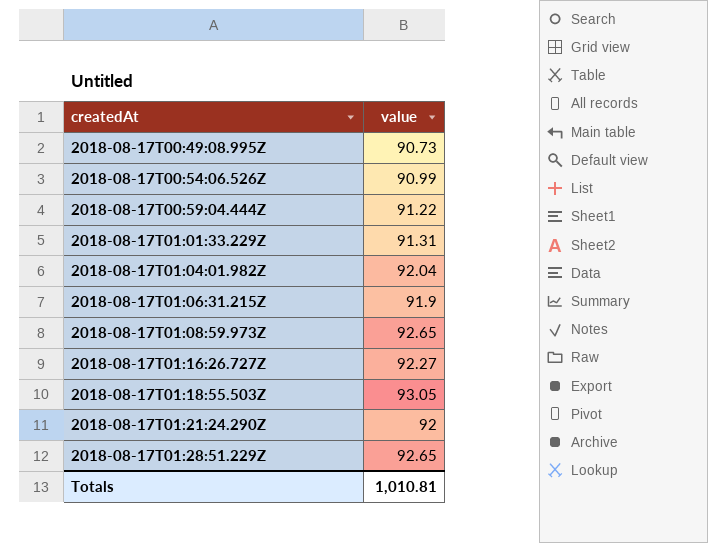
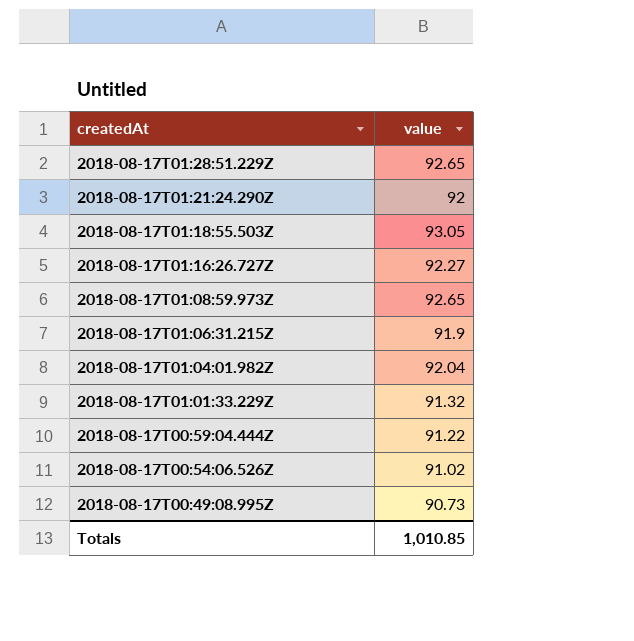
row order: createdAt ascending -> createdAt descending
2018-08-17T01:01:33.229Z | value: 91.31 -> 91.32
2018-08-17T00:54:06.526Z | value: 90.99 -> 91.02
Totals | value: 1,010.81 -> 1,010.85

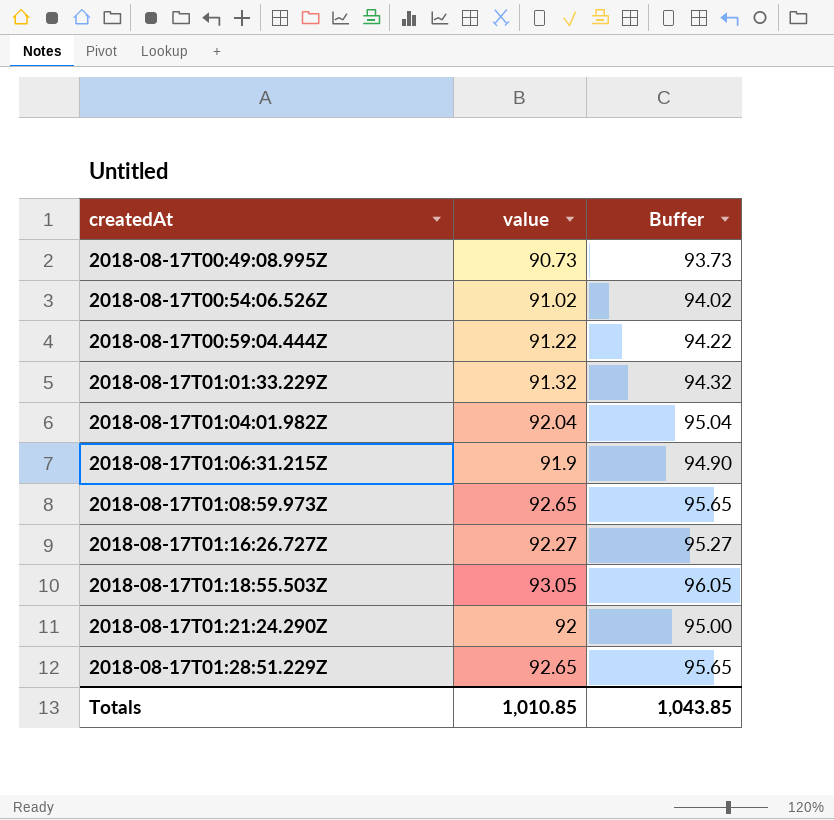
row order: createdAt descending -> createdAt ascending
column Buffer | formula: none -> [value] + 3

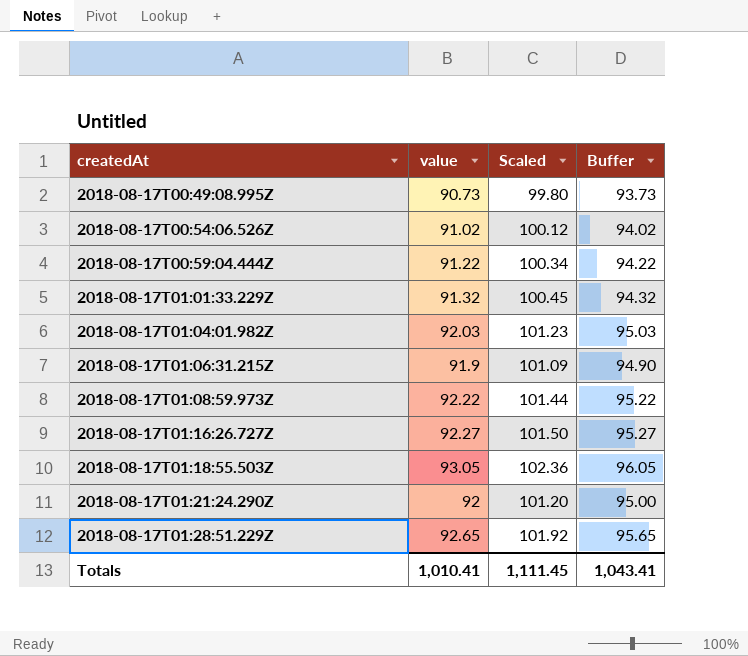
column Scaled | formula: none -> [value] * 1.1
2018-08-17T01:04:01.982Z | value: 92.04 -> 92.03
2018-08-17T01:04:01.982Z | Buffer: 95.04 -> 95.03
2018-08-17T01:08:59.973Z | value: 92.65 -> 92.22
2018-08-17T01:08:59.973Z | Buffer: 95.65 -> 95.22
Totals | value: 1,010.85 -> 1,010.41
Totals | Buffer: 1,043.85 -> 1,043.41

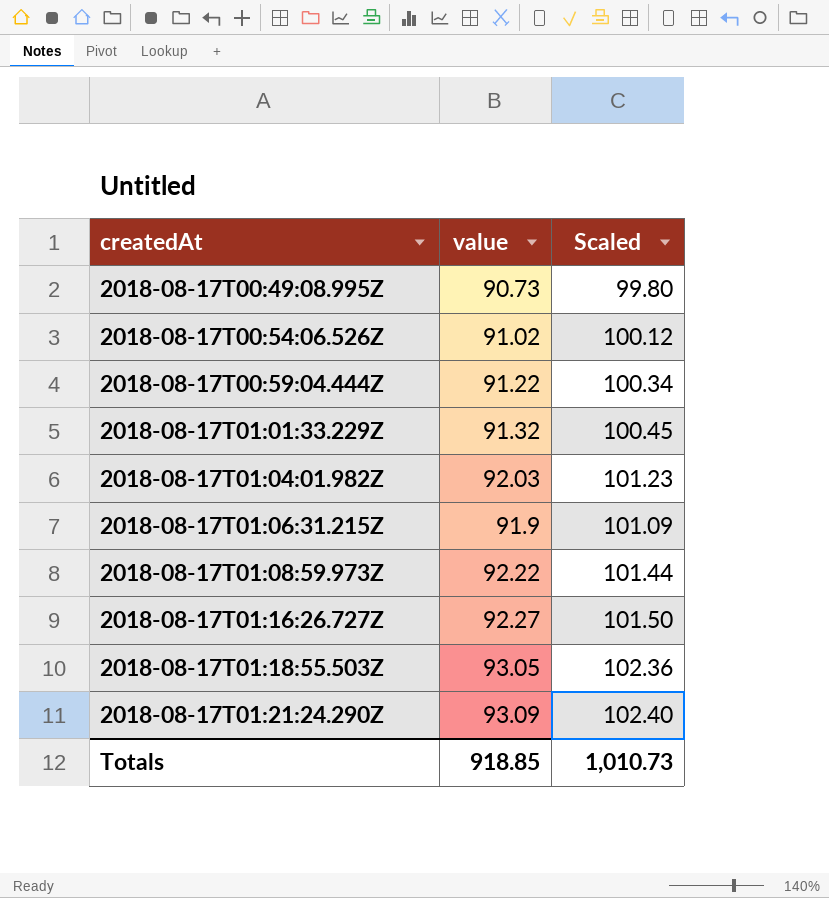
column Buffer | formula: [value] + 3 -> none
row 2018-08-17T01:28:51.229Z: 92.65 | 101.92 | 95.65 -> none
2018-08-17T01:21:24.290Z | value: 92 -> 93.09
2018-08-17T01:21:24.290Z | Scaled: 101.20 -> 102.40
Totals | value: 1,010.41 -> 918.85
Totals | Scaled: 1,111.45 -> 1,010.73

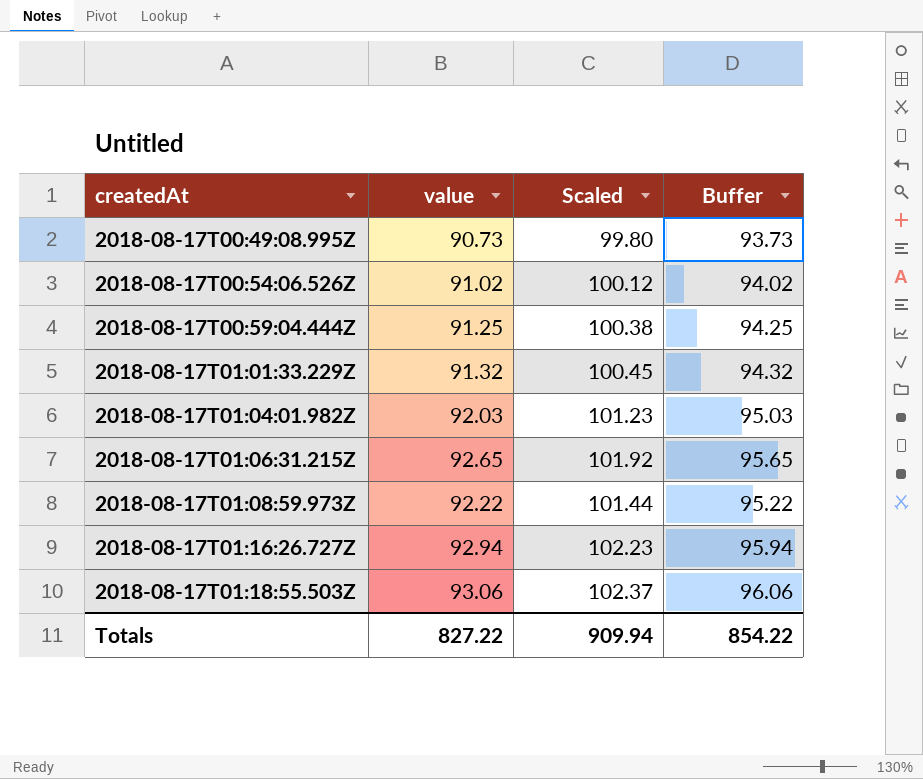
column Buffer | formula: none -> [value] + 3
row 2018-08-17T01:21:24.290Z: 93.09 | 102.40 -> none
2018-08-17T00:59:04.444Z | value: 91.22 -> 91.25
2018-08-17T00:59:04.444Z | Scaled: 100.34 -> 100.38
2018-08-17T01:06:31.215Z | value: 91.9 -> 92.65
2018-08-17T01:06:31.215Z | Scaled: 101.09 -> 101.92
2018-08-17T01:16:26.727Z | value: 92.27 -> 92.94
2018-08-17T01:16:26.727Z | Scaled: 101.50 -> 102.23
2018-08-17T01:18:55.503Z | value: 93.05 -> 93.06
2018-08-17T01:18:55.503Z | Scaled: 102.36 -> 102.37
Totals | value: 918.85 -> 827.22
Totals | Scaled: 1,010.73 -> 909.94

